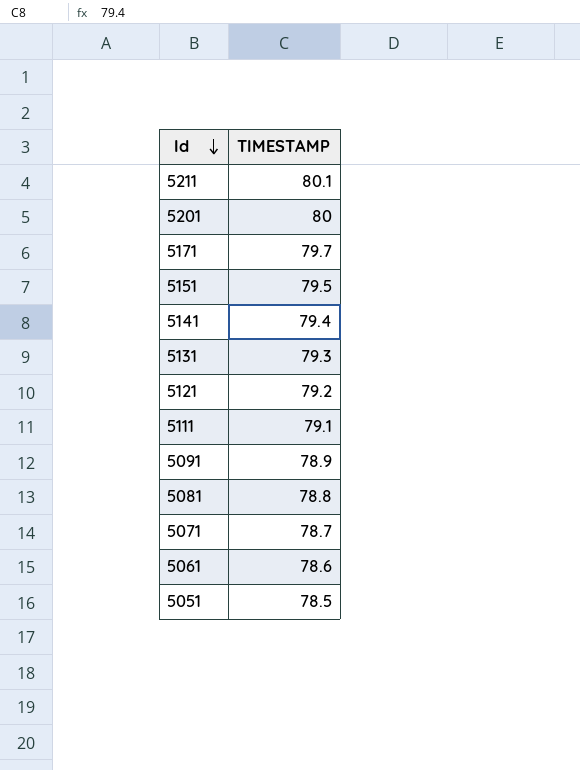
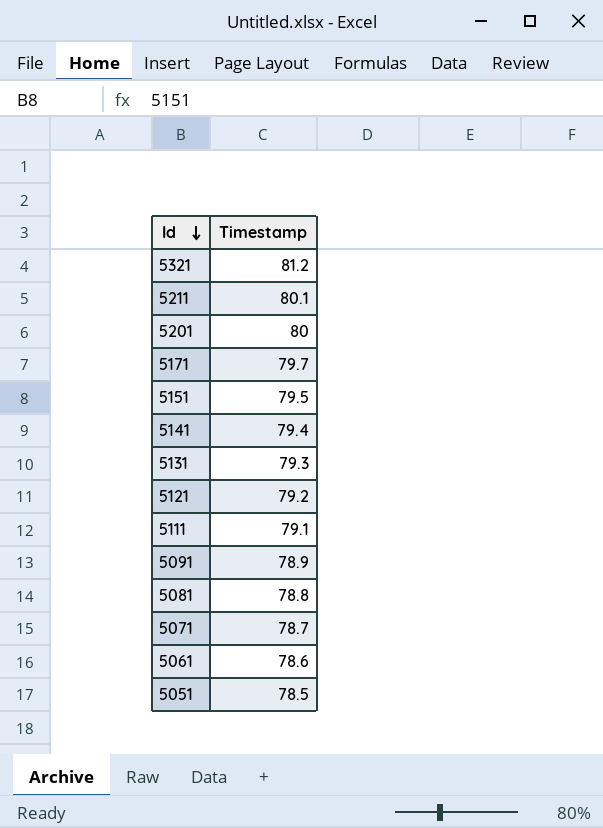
column name: TIMESTAMP -> Timestamp
row 5321: none -> 81.2

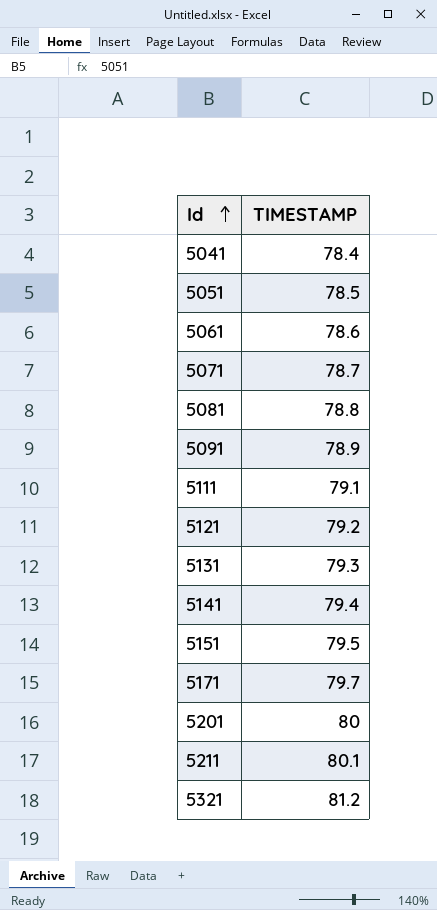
row order: Id descending -> Id ascending
column name: Timestamp -> TIMESTAMP
row 5041: none -> 78.4

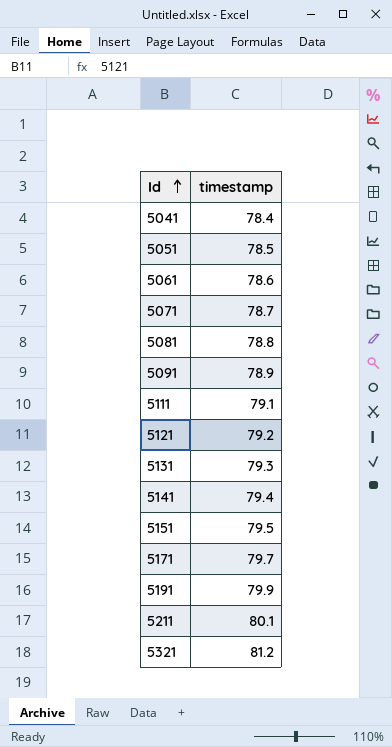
column name: TIMESTAMP -> timestamp
row 5201: 80 -> none
row 5191: none -> 79.9

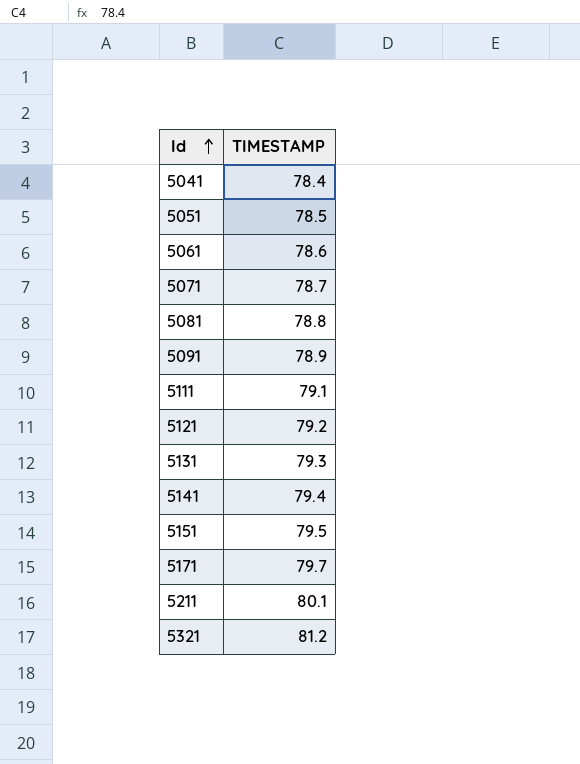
column name: timestamp -> TIMESTAMP
row 5191: 79.9 -> none

